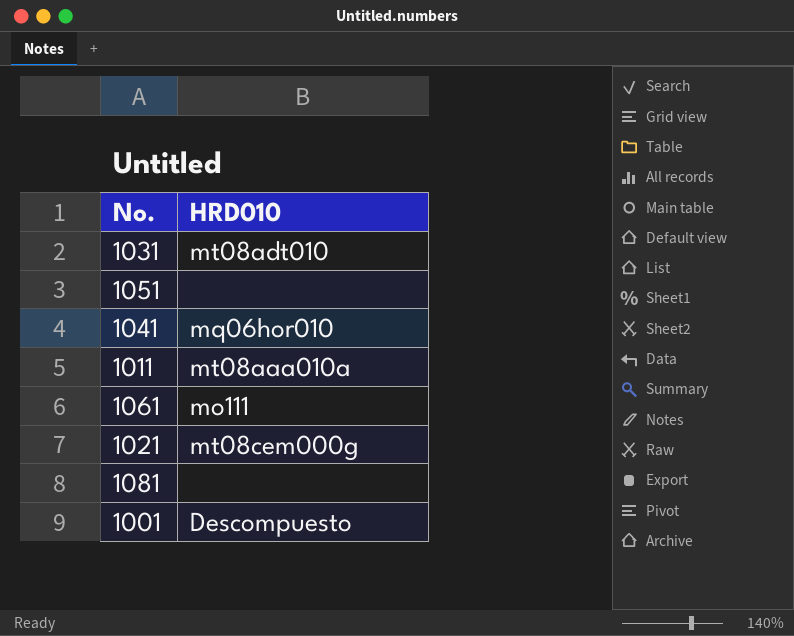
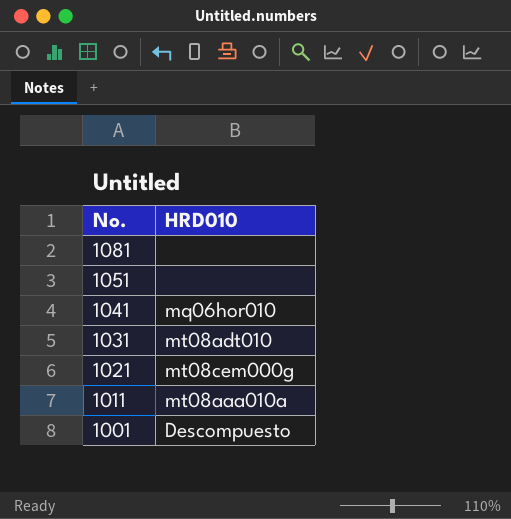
row order: none -> No. descending
row 1061: mo111 -> none

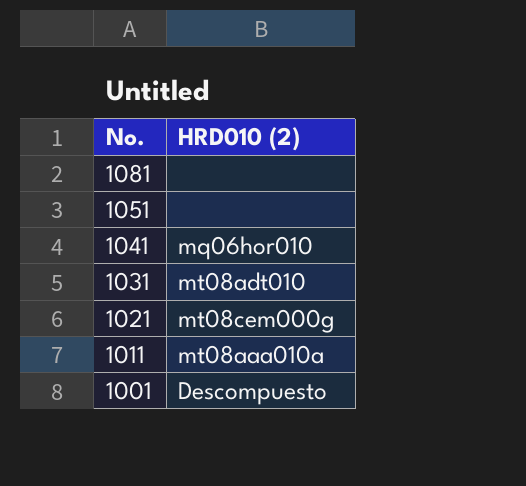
column name: HRD010 -> HRD010 (2)

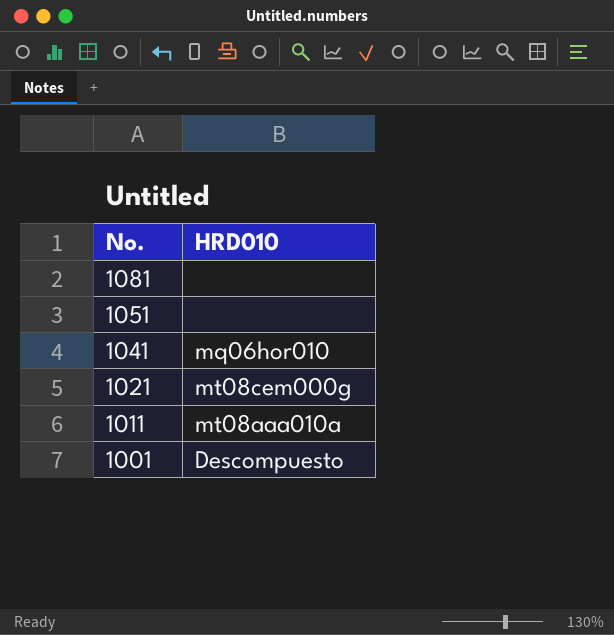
column name: HRD010 (2) -> HRD010
row 1031: mt08adt010 -> none

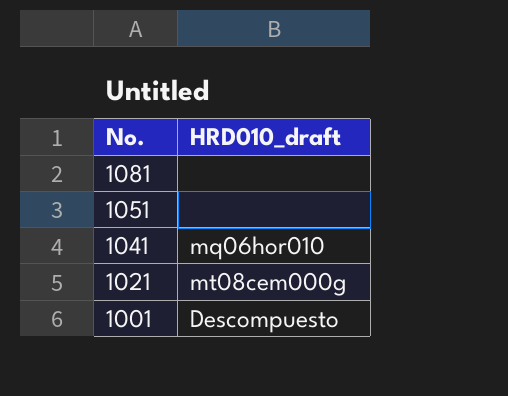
column name: HRD010 -> HRD010_draft
row 1011: mt08aaa010a -> none

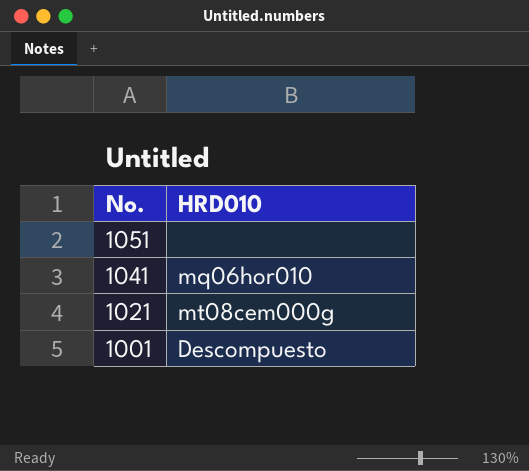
column name: HRD010_draft -> HRD010
row 1081: none -> none

